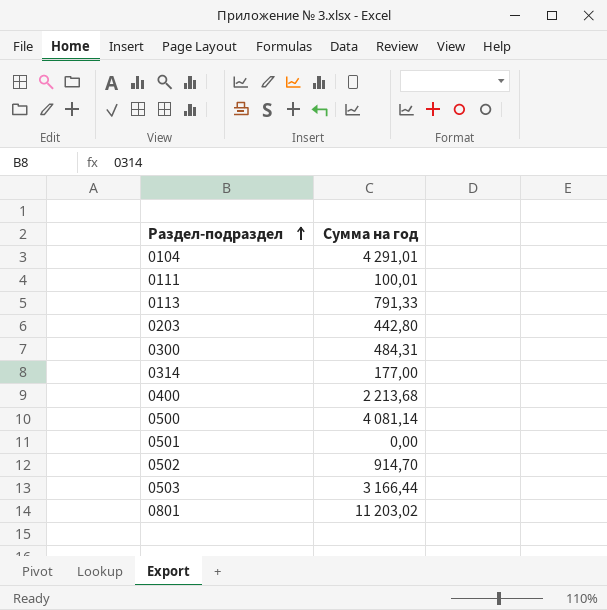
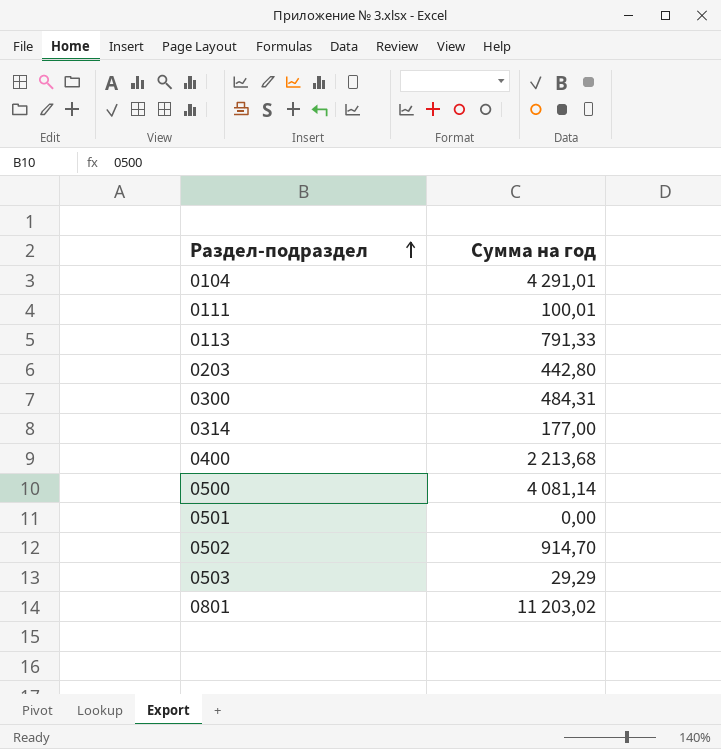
0503 | Сумма на год: 3 166,44 -> 29,29

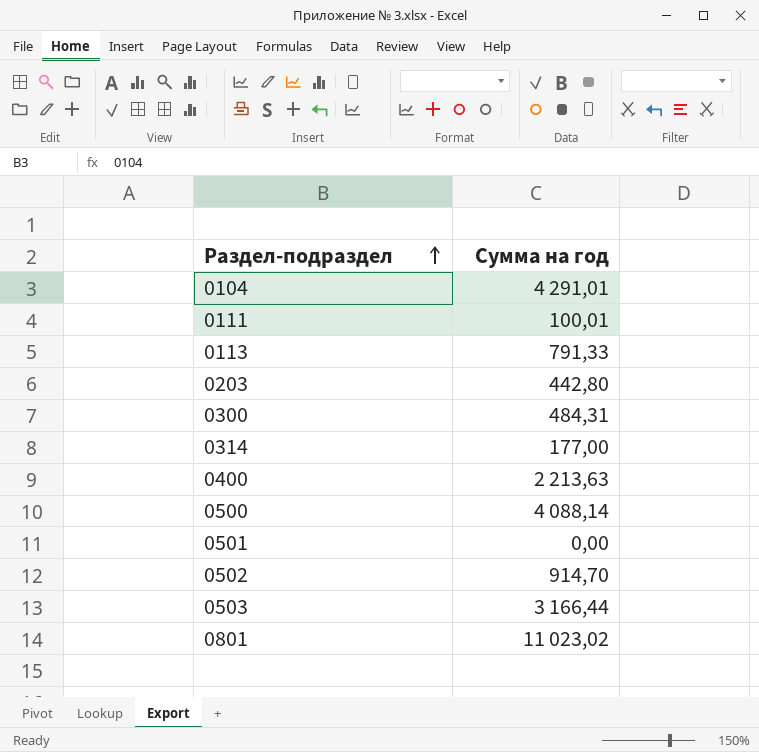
0400 | Сумма на год: 2 213,68 -> 2 213,63
0500 | Сумма на год: 4 081,14 -> 4 088,14
0503 | Сумма на год: 29,29 -> 3 166,44
0801 | Сумма на год: 11 203,02 -> 11 023,02

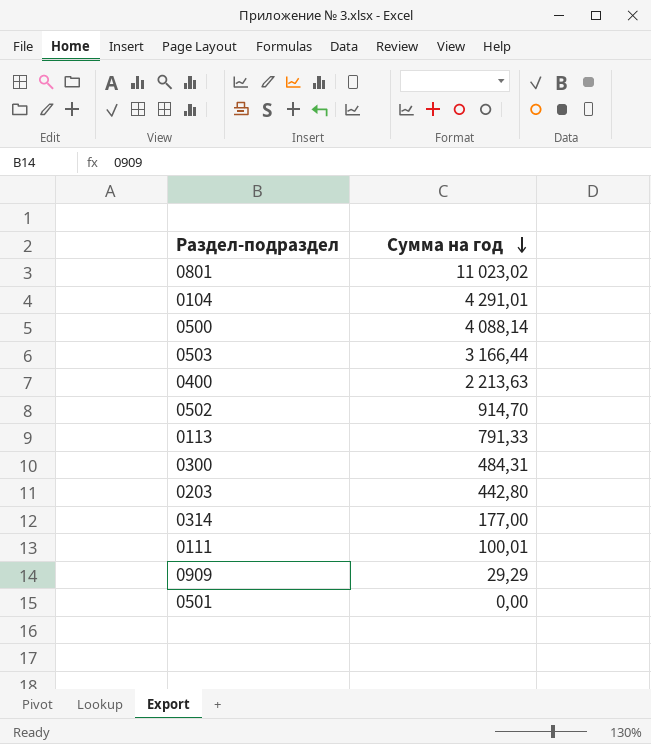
row order: Раздел-подраздел ascending -> Сумма на год descending
row 0909: none -> 29,29

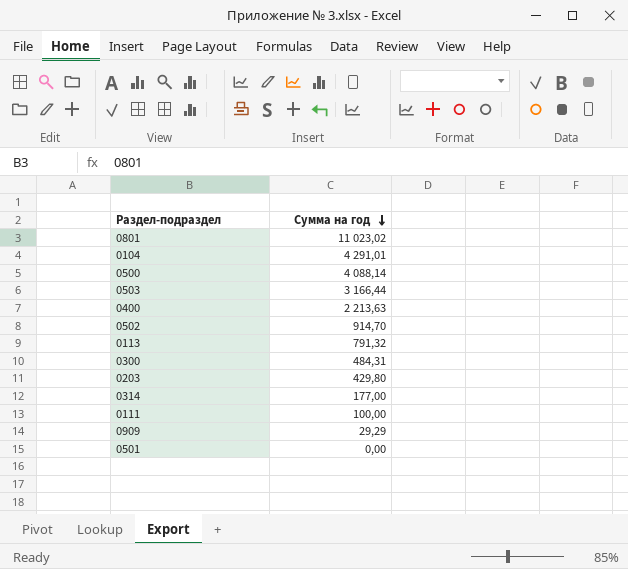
0113 | Сумма на год: 791,33 -> 791,32
0203 | Сумма на год: 442,80 -> 429,80
0111 | Сумма на год: 100,01 -> 100,00

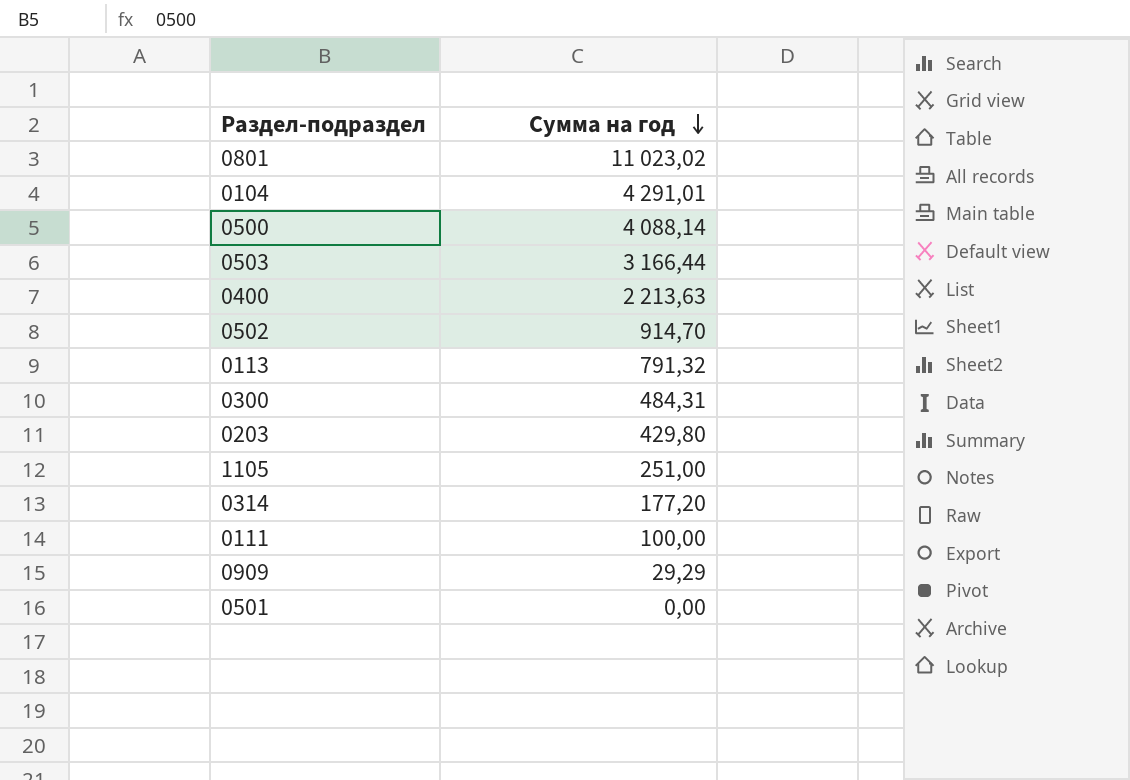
row 1105: none -> 251,00
0314 | Сумма на год: 177,00 -> 177,20

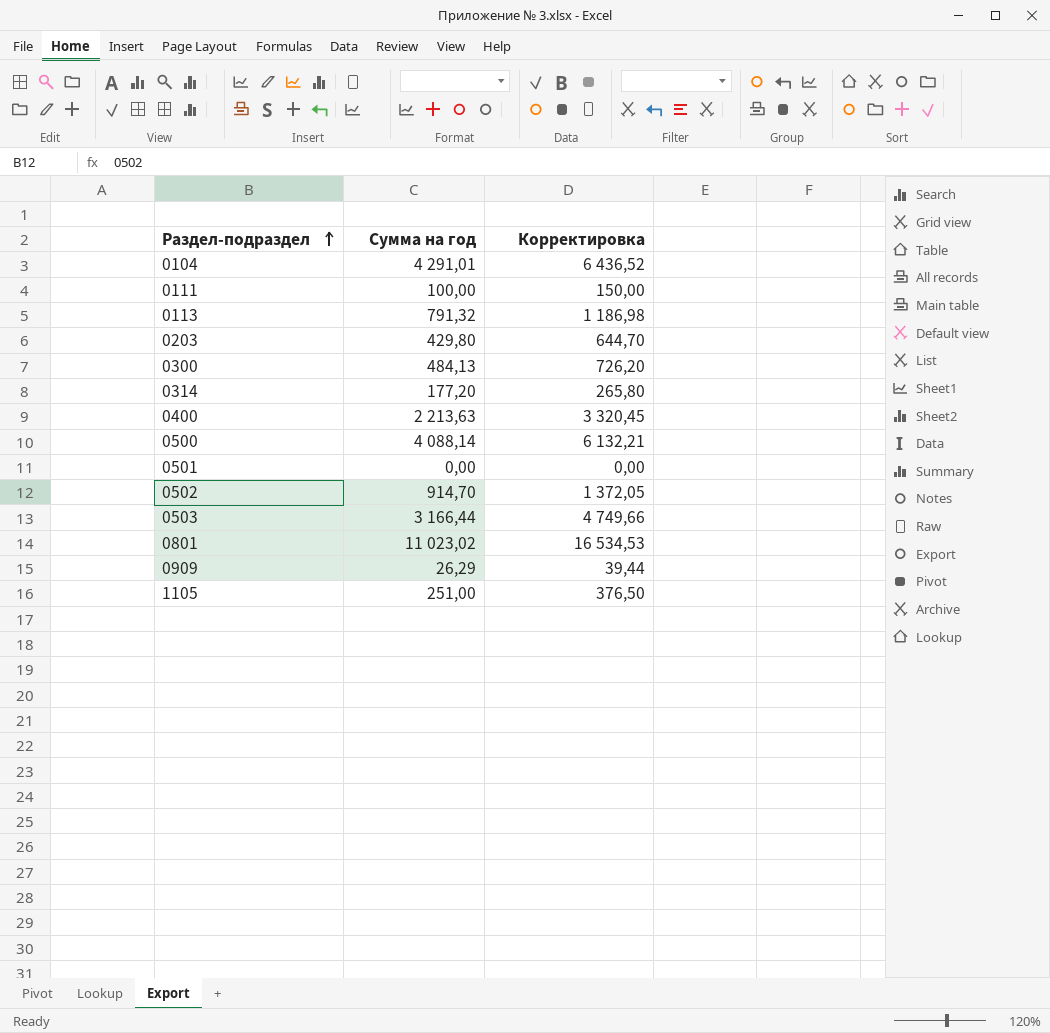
row order: Сумма на год descending -> Раздел-подраздел ascending
column Корректировка | formula: none -> [Сумма на год] * 1,5
0300 | Сумма на год: 484,31 -> 484,13
0909 | Сумма на год: 29,29 -> 26,29

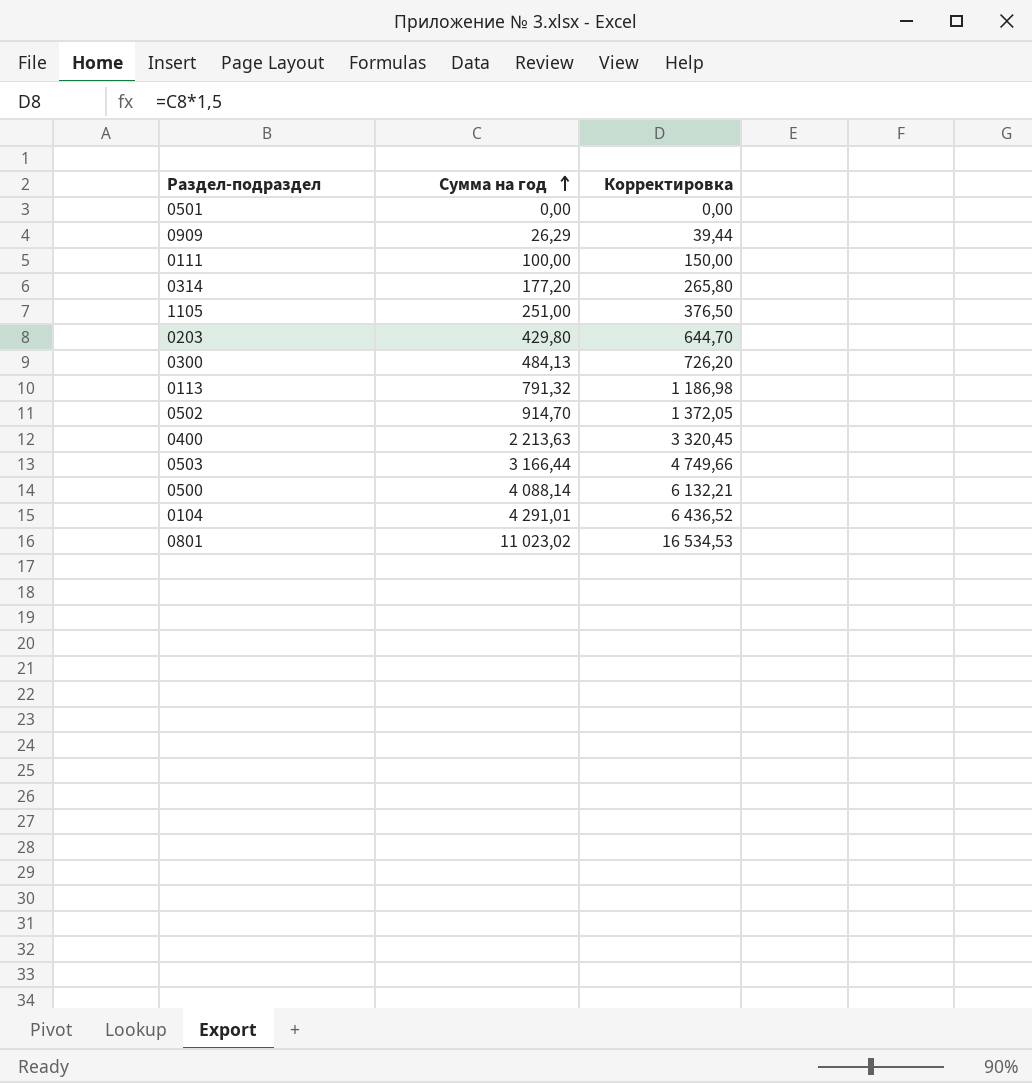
row order: Раздел-подраздел ascending -> Сумма на год ascending

